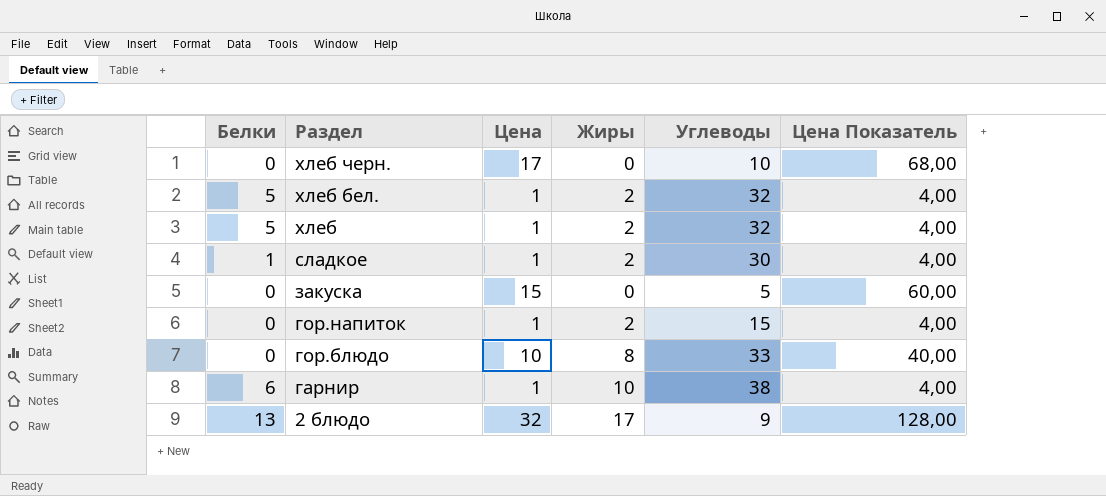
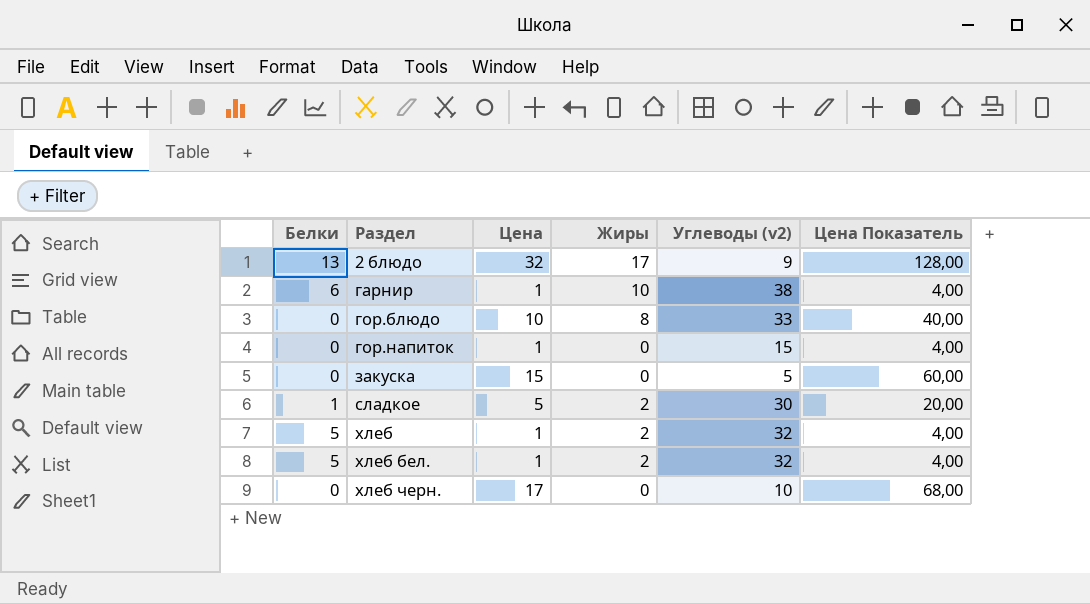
row order: Раздел descending -> Раздел ascending
column name: Углеводы -> Углеводы (v2)
гор.напиток | Жиры: 2 -> 0
сладкое | Цена: 1 -> 5
сладкое | Цена Показатель: 4,00 -> 20,00

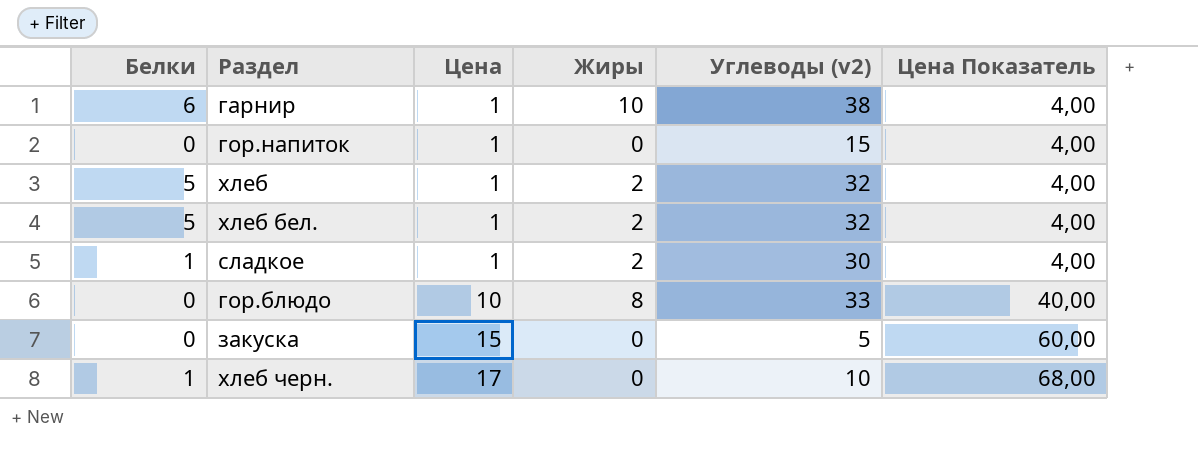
row order: Раздел ascending -> Цена ascending
row 2 блюдо: 13 | 32 | 17 | 9 | 128,00 -> none
сладкое | Цена: 5 -> 1
сладкое | Цена Показатель: 20,00 -> 4,00
хлеб черн. | Белки: 0 -> 1

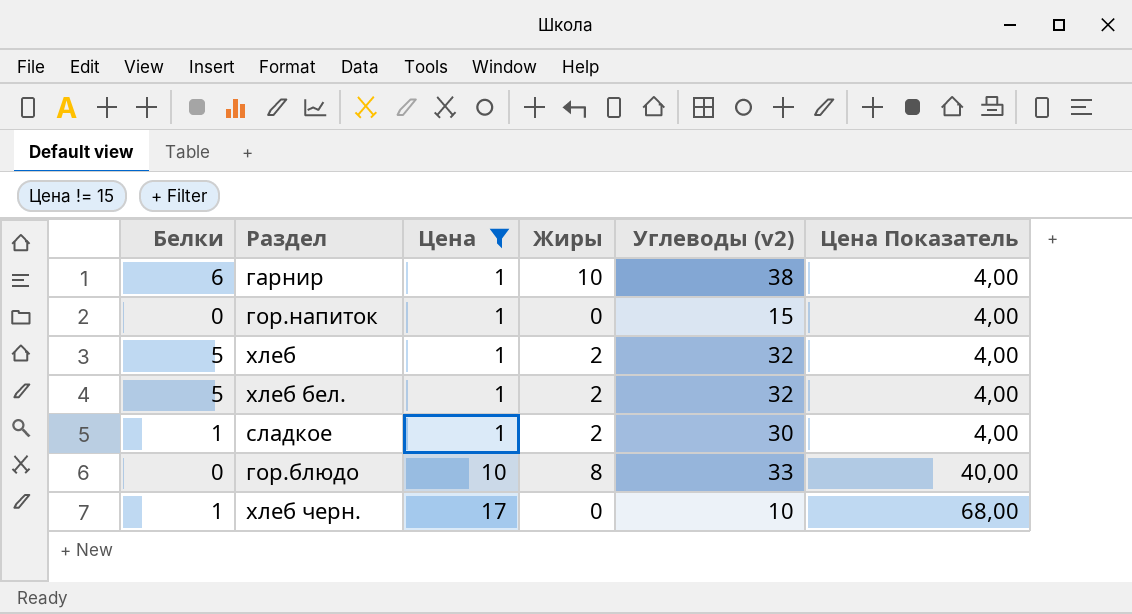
filter: none -> Цена != 15

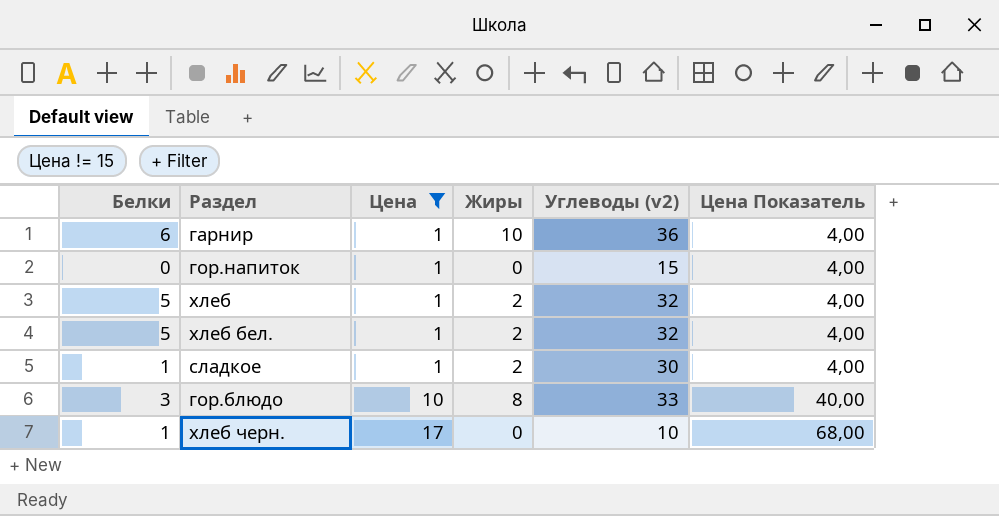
гарнир | Углеводы (v2): 38 -> 36
гор.блюдо | Белки: 0 -> 3

